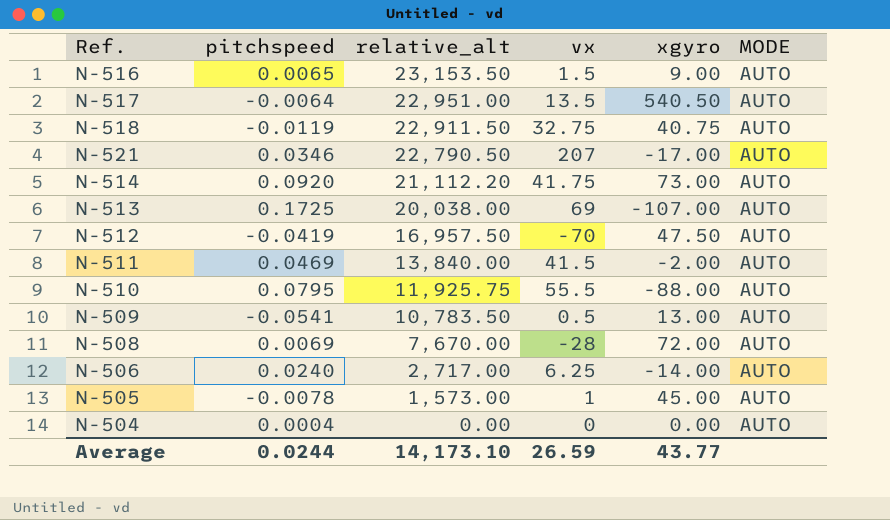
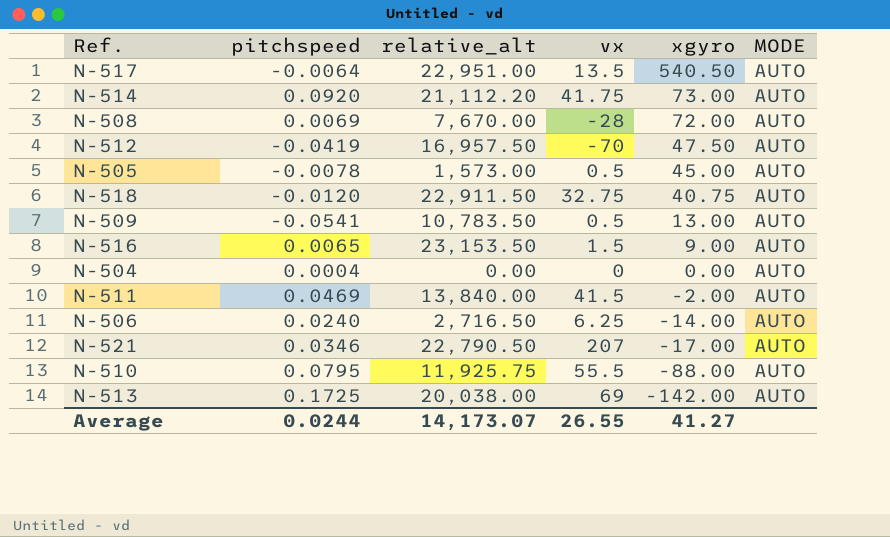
row order: relative_alt descending -> xgyro descending
N-505 | vx: 1 -> 0.5
N-518 | pitchspeed: -0.0119 -> -0.0120
N-506 | relative_alt: 2,717.00 -> 2,716.50
N-513 | xgyro: -107.00 -> -142.00
Average | relative_alt: 14,173.10 -> 14,173.07
Average | vx: 26.59 -> 26.55
Average | xgyro: 43.77 -> 41.27

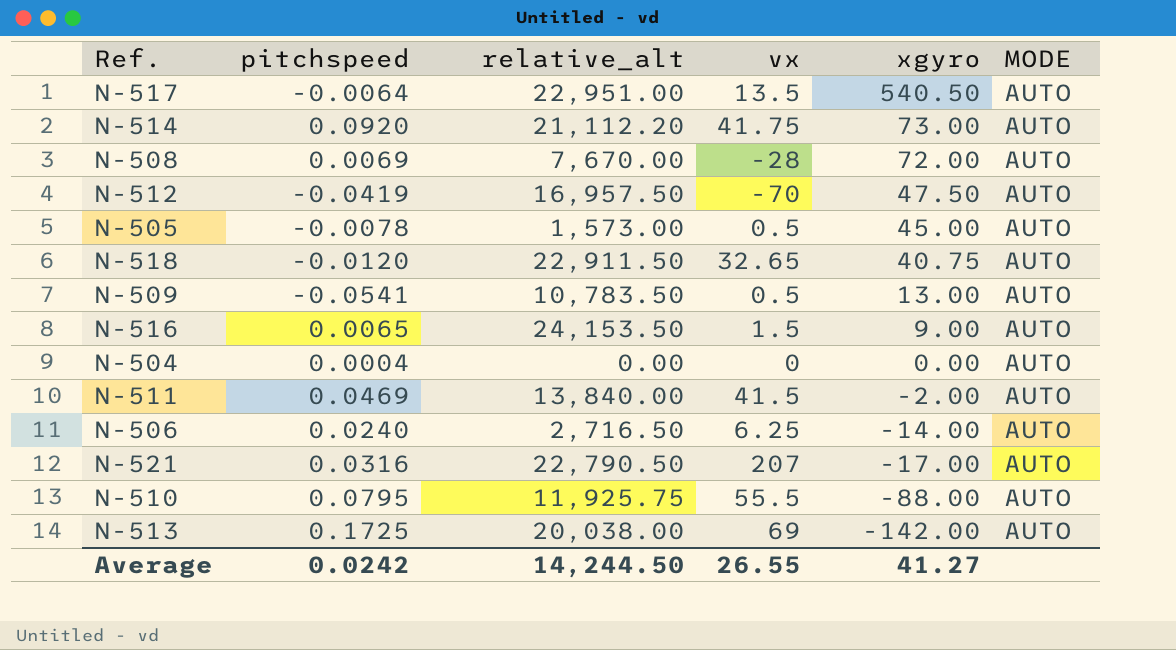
N-518 | vx: 32.75 -> 32.65
N-516 | relative_alt: 23,153.50 -> 24,153.50
N-521 | pitchspeed: 0.0346 -> 0.0316
Average | pitchspeed: 0.0244 -> 0.0242
Average | relative_alt: 14,173.07 -> 14,244.50

